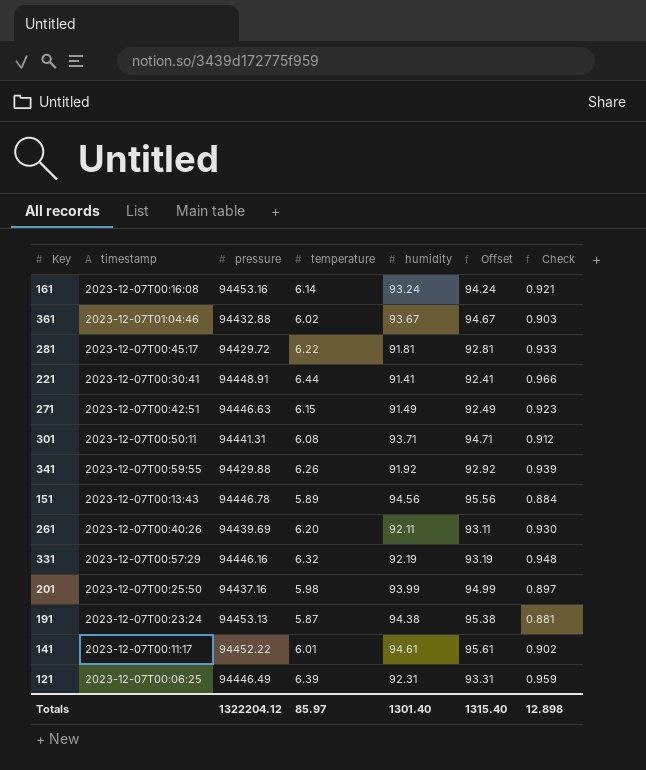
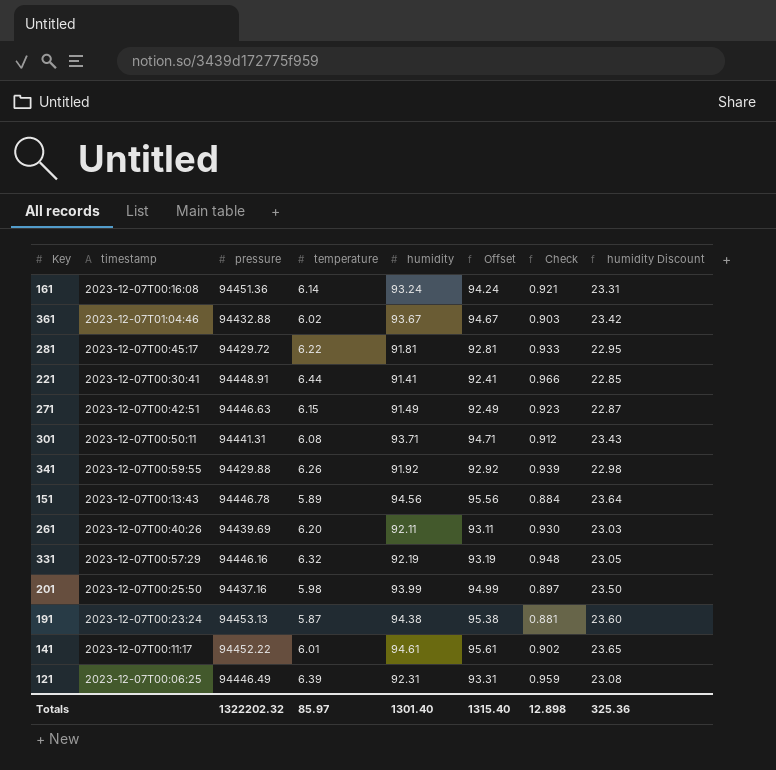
column humidity Discount | formula: none -> [humidity] * 0.25
161 | pressure: 94453.16 -> 94451.36
Totals | pressure: 1322204.12 -> 1322202.32

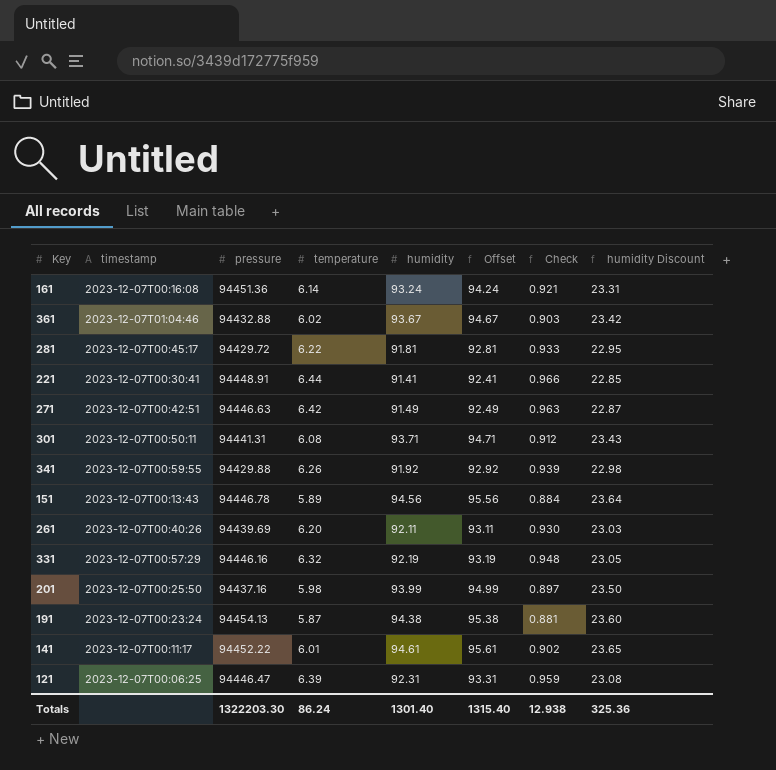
271 | temperature: 6.15 -> 6.42
271 | Check: 0.923 -> 0.963
191 | pressure: 94453.13 -> 94454.13
121 | pressure: 94446.49 -> 94446.47
Totals | pressure: 1322202.32 -> 1322203.30
Totals | temperature: 85.97 -> 86.24
Totals | Check: 12.898 -> 12.938

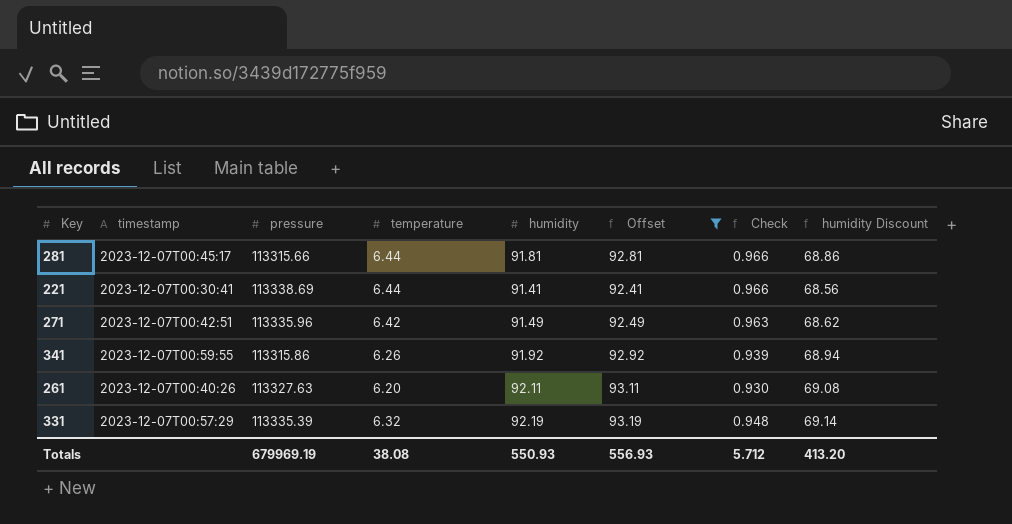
filter: none -> Offset <= 93.19
column humidity Discount | formula: [humidity] * 0.25 -> [humidity] * 0.75
281 | pressure: 94429.72 -> 113315.66
281 | temperature: 6.22 -> 6.44
281 | Check: 0.933 -> 0.966
221 | pressure: 94448.91 -> 113338.69
271 | pressure: 94446.63 -> 113335.96
341 | pressure: 94429.88 -> 113315.86
261 | pressure: 94439.69 -> 113327.63
331 | pressure: 94446.16 -> 113335.39
Totals | pressure: 1322203.30 -> 679969.19
Totals | temperature: 86.24 -> 38.08
Totals | humidity: 1301.40 -> 550.93
Totals | Offset: 1315.40 -> 556.93
Totals | Check: 12.938 -> 5.712
Totals | humidity Discount: 325.36 -> 413.20

